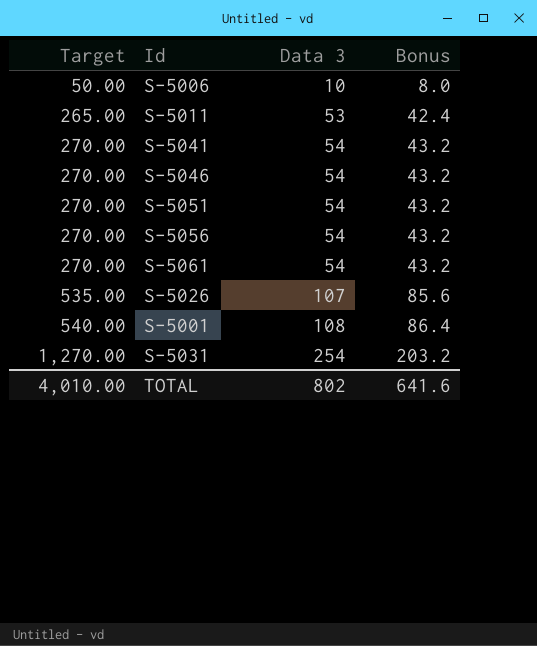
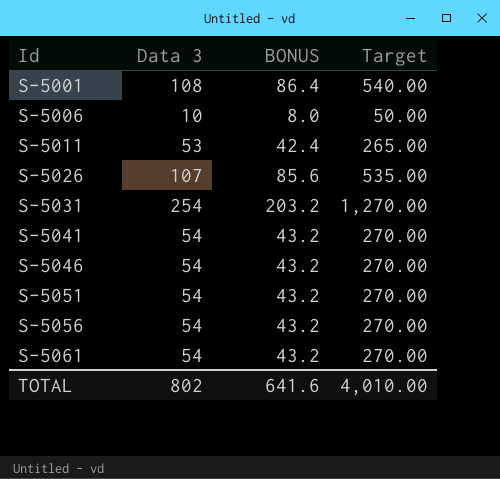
row order: Target ascending -> Id ascending
column name: Bonus -> BONUS
column Target | position: 1 -> 4

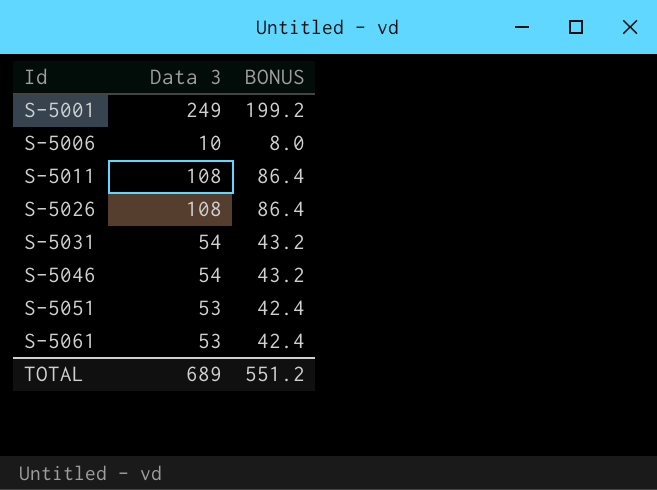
column Target | formula: [Data 3] * 5 -> none
row S-5041: 54 | 43.2 | 270.00 -> none
row S-5056: 54 | 43.2 | 270.00 -> none
S-5001 | Data 3: 108 -> 249
S-5001 | BONUS: 86.4 -> 199.2
S-5011 | Data 3: 53 -> 108
S-5011 | BONUS: 42.4 -> 86.4
S-5026 | Data 3: 107 -> 108
S-5026 | BONUS: 85.6 -> 86.4
S-5031 | Data 3: 254 -> 54
S-5031 | BONUS: 203.2 -> 43.2
S-5051 | Data 3: 54 -> 53
S-5051 | BONUS: 43.2 -> 42.4
S-5061 | Data 3: 54 -> 53
S-5061 | BONUS: 43.2 -> 42.4
TOTAL | Data 3: 802 -> 689
TOTAL | BONUS: 641.6 -> 551.2

